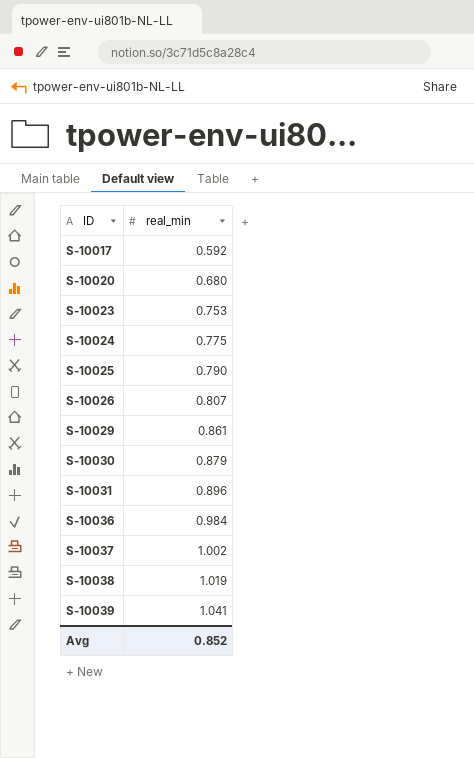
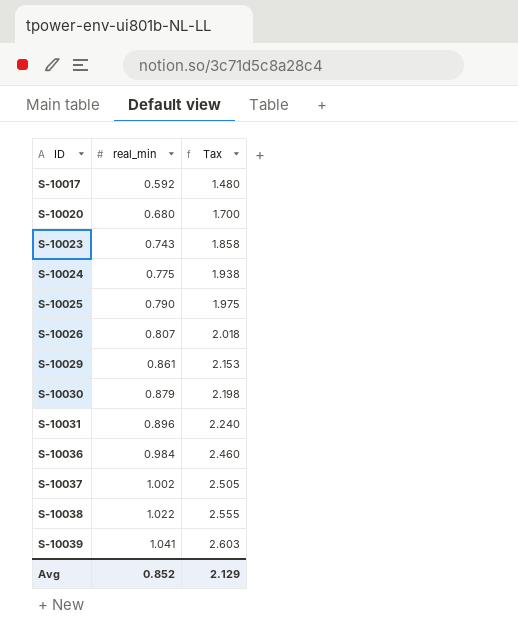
column Tax | formula: none -> [real_min] * 2.5
S-10023 | real_min: 0.753 -> 0.743
S-10038 | real_min: 1.019 -> 1.022

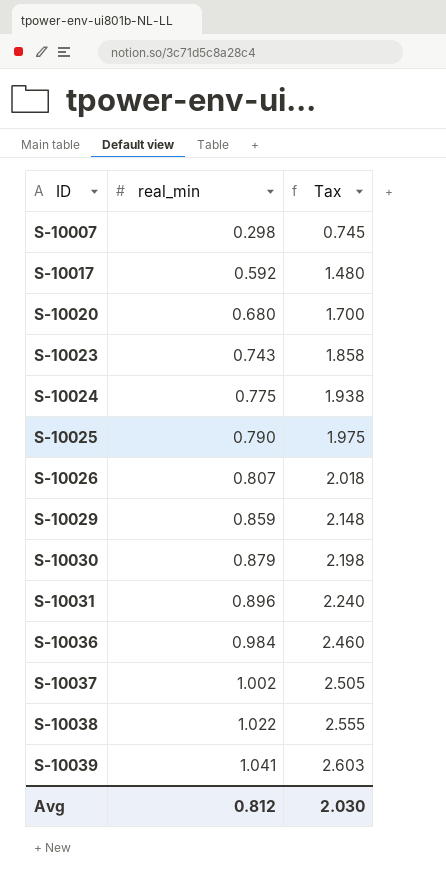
row S-10007: none -> 0.298 | 0.745
S-10029 | real_min: 0.861 -> 0.859
S-10029 | Tax: 2.153 -> 2.148
Avg | real_min: 0.852 -> 0.812
Avg | Tax: 2.129 -> 2.030

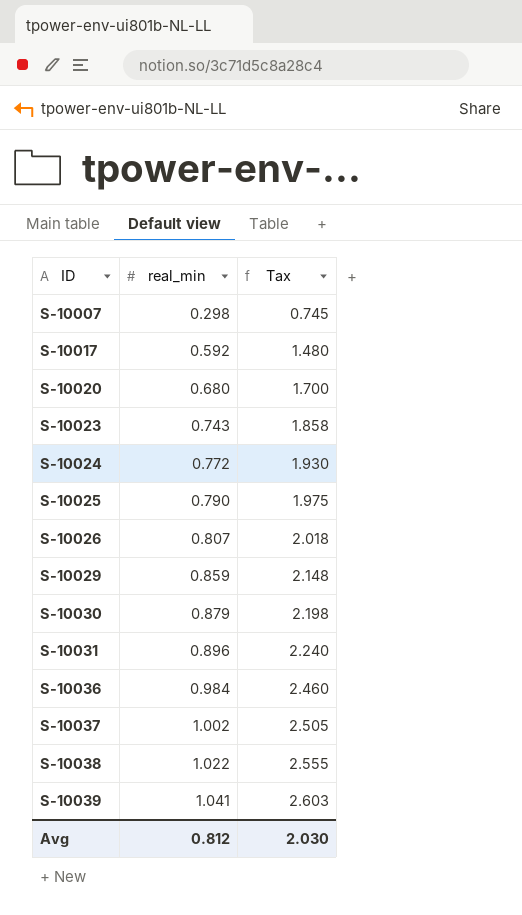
S-10024 | real_min: 0.775 -> 0.772
S-10024 | Tax: 1.938 -> 1.930

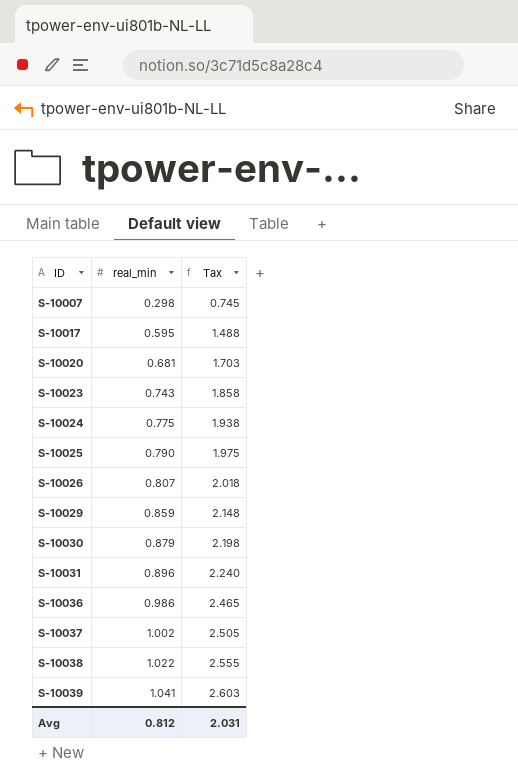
S-10017 | real_min: 0.592 -> 0.595
S-10017 | Tax: 1.480 -> 1.488
S-10020 | real_min: 0.680 -> 0.681
S-10020 | Tax: 1.700 -> 1.703
S-10024 | real_min: 0.772 -> 0.775
S-10024 | Tax: 1.930 -> 1.938
S-10036 | real_min: 0.984 -> 0.986
S-10036 | Tax: 2.460 -> 2.465
Avg | Tax: 2.030 -> 2.031

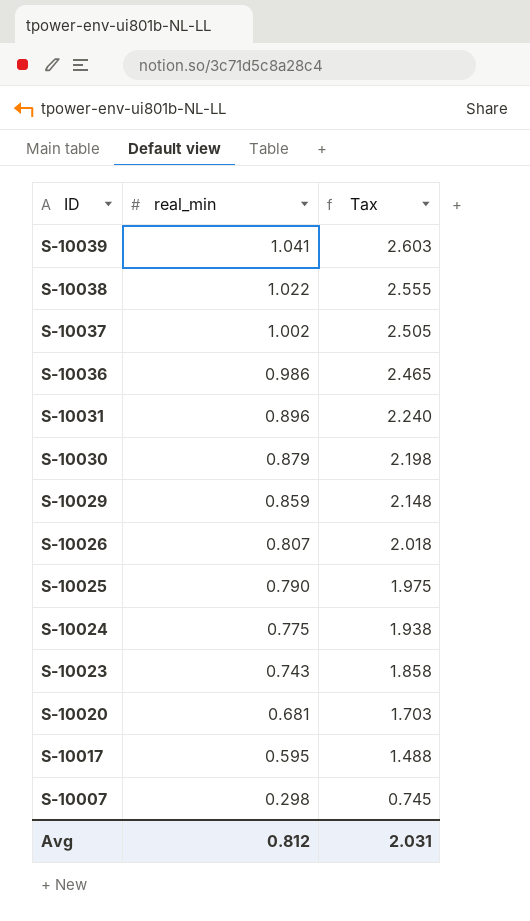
row order: ID ascending -> ID descending

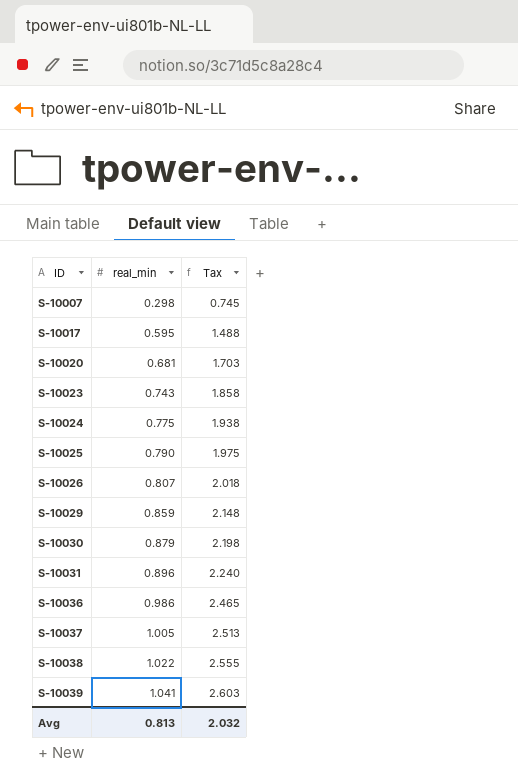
row order: ID descending -> ID ascending
S-10037 | real_min: 1.002 -> 1.005
S-10037 | Tax: 2.505 -> 2.513
Avg | real_min: 0.812 -> 0.813
Avg | Tax: 2.031 -> 2.032

